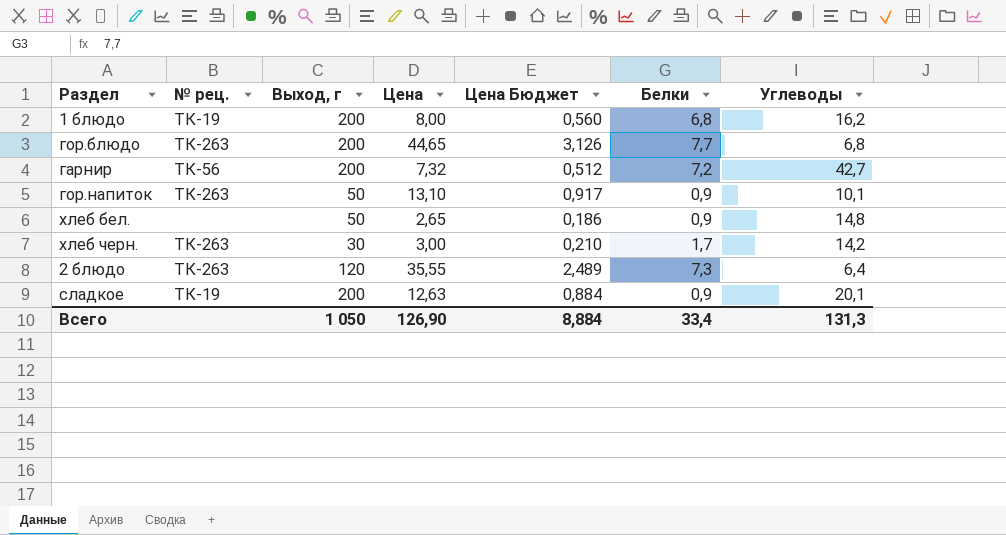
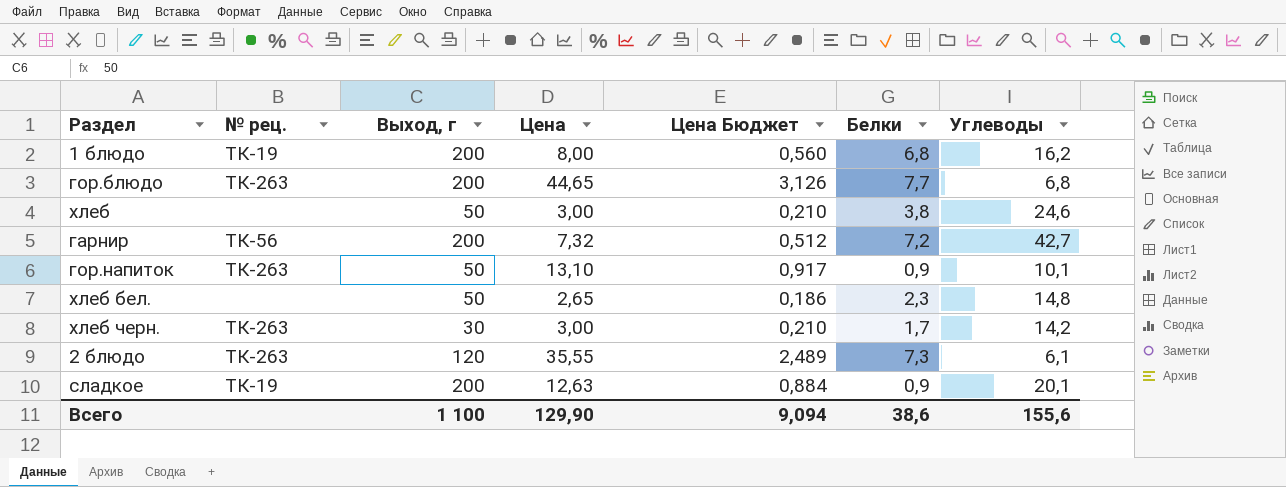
row хлеб: none -> none | 50 | 3,00 | 0,210 | 3,8 | 24,6
хлеб бел. | Белки: 0,9 -> 2,3
2 блюдо | Углеводы: 6,4 -> 6,1
Всего | Выход, г: 1 050 -> 1 100
Всего | Цена: 126,90 -> 129,90
Всего | Цена Бюджет: 8,884 -> 9,094
Всего | Белки: 33,4 -> 38,6
Всего | Углеводы: 131,3 -> 155,6

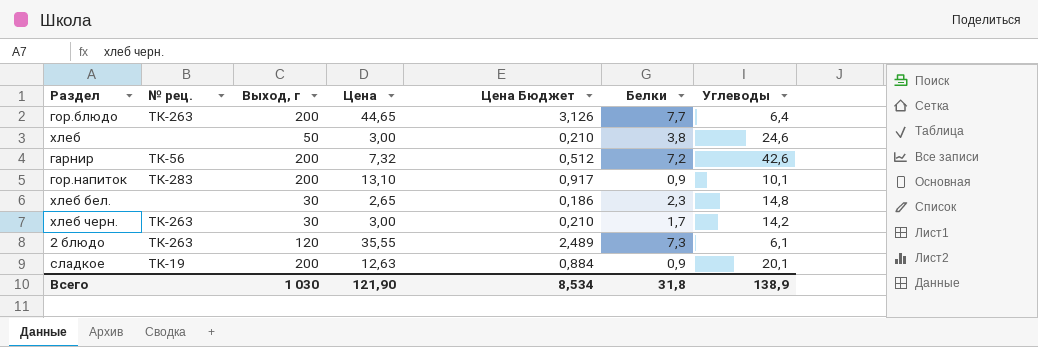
row 1 блюдо: ТК-19 | 200 | 8,00 | 0,560 | 6,8 | 16,2 -> none
гор.блюдо | Углеводы: 6,8 -> 6,4
гарнир | Углеводы: 42,7 -> 42,6
гор.напиток | № рец.: ТК-263 -> ТК-283
гор.напиток | Выход, г: 50 -> 200
хлеб бел. | Выход, г: 50 -> 30
Всего | Выход, г: 1 100 -> 1 030
Всего | Цена: 129,90 -> 121,90
Всего | Цена Бюджет: 9,094 -> 8,534
Всего | Белки: 38,6 -> 31,8
Всего | Углеводы: 155,6 -> 138,9

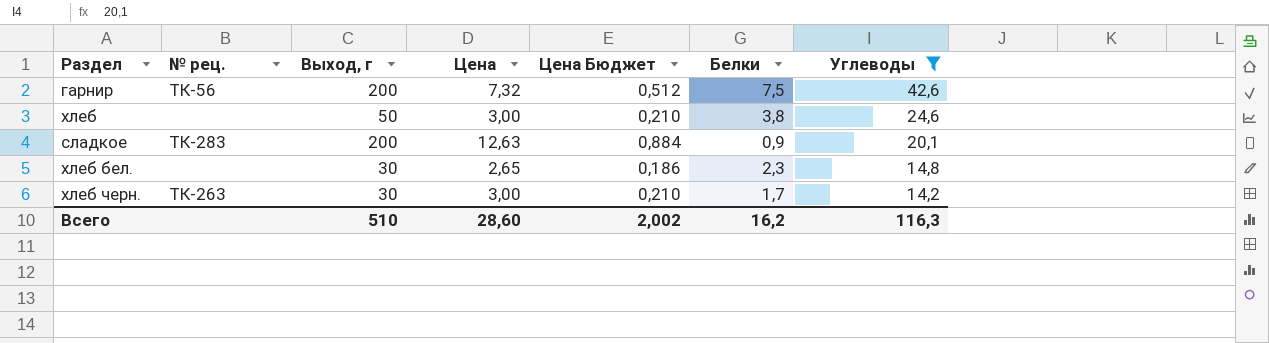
filter: none -> Углеводы >= 14,2
row order: none -> Углеводы descending
гарнир | Белки: 7,2 -> 7,5
сладкое | № рец.: ТК-19 -> ТК-283
Всего | Выход, г: 1 030 -> 510
Всего | Цена: 121,90 -> 28,60
Всего | Цена Бюджет: 8,534 -> 2,002
Всего | Белки: 31,8 -> 16,2
Всего | Углеводы: 138,9 -> 116,3

